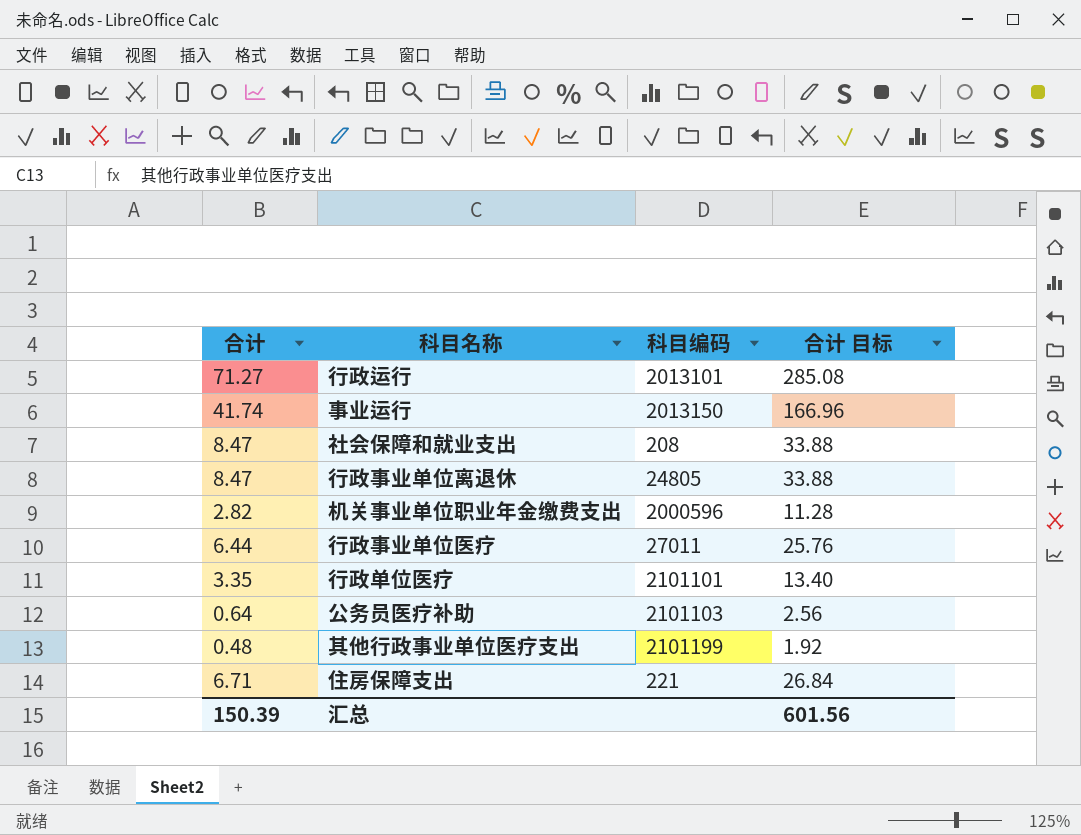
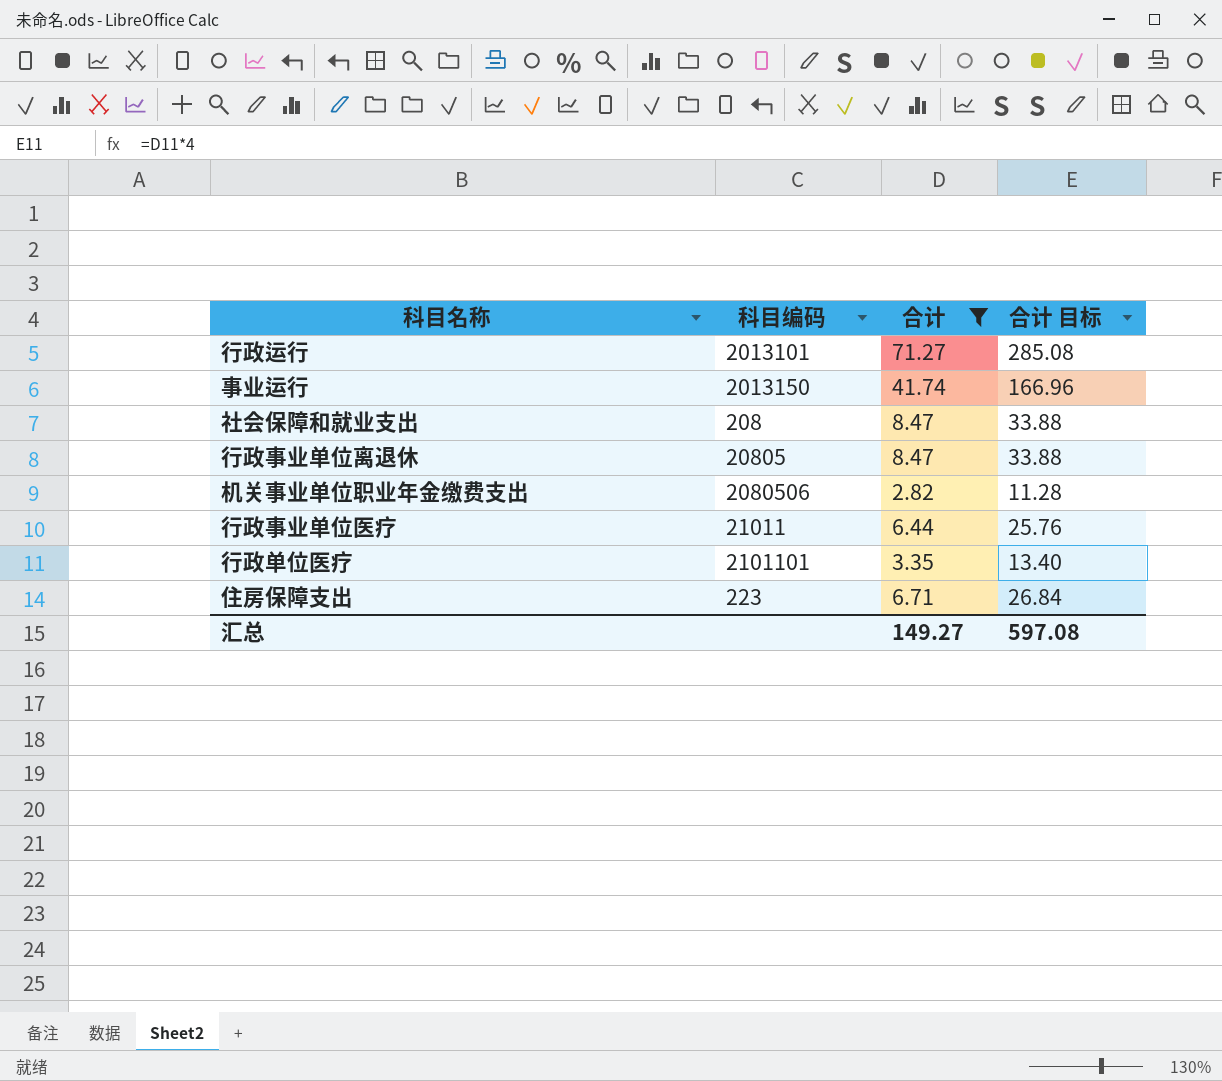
filter: none -> 合计 >= 2.82
column 合计 | position: 1 -> 3
行政事业单位离退休 | 科目编码: 24805 -> 20805
机关事业单位职业年金缴费支出 | 科目编码: 2000596 -> 2080506
行政事业单位医疗 | 科目编码: 27011 -> 21011
住房保障支出 | 科目编码: 221 -> 223
汇总 | 合计: 150.39 -> 149.27
汇总 | 合计 目标: 601.56 -> 597.08

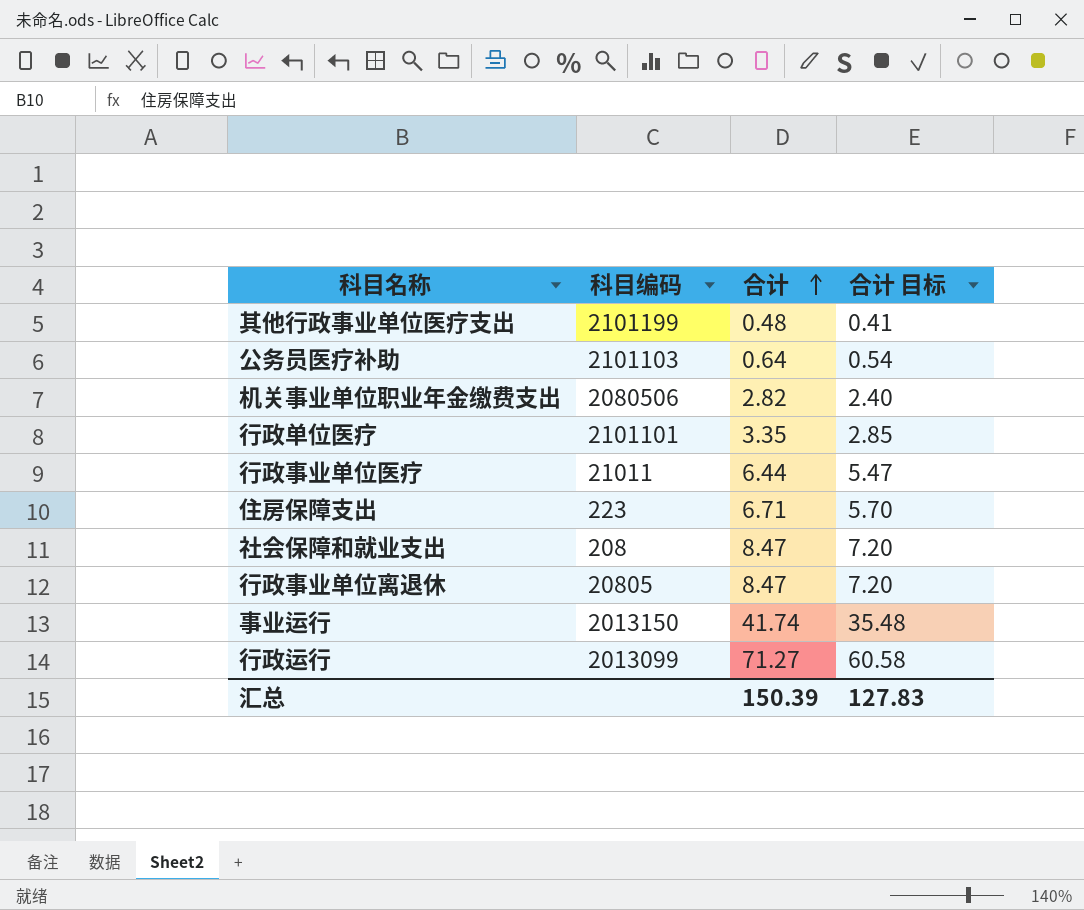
filter: 合计 >= 2.82 -> none
row order: none -> 合计 ascending
column 合计 目标 | formula: [合计] * 4 -> [合计] * 0.85
行政运行 | 科目编码: 2013101 -> 2013099
汇总 | 合计: 149.27 -> 150.39
汇总 | 合计 目标: 597.08 -> 127.83

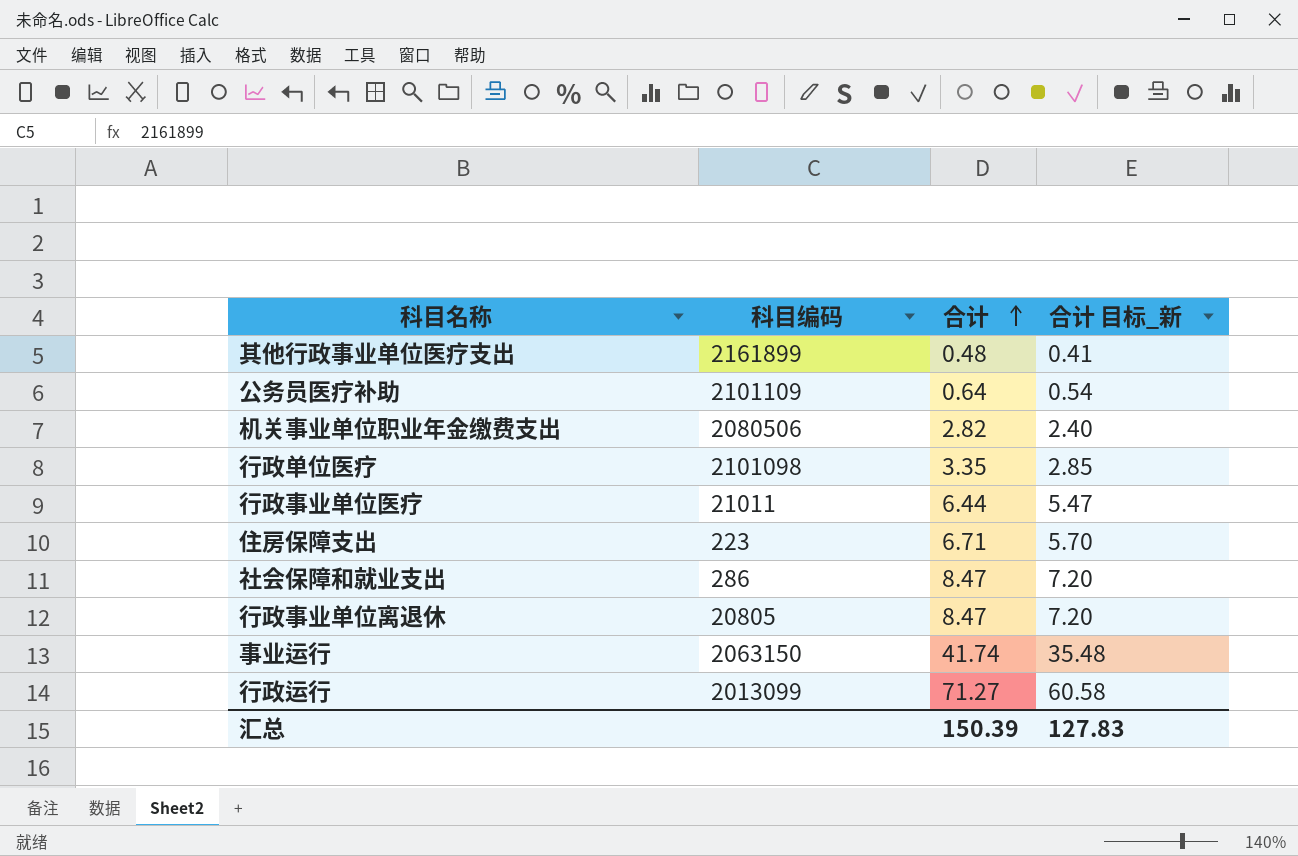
column name: 合计 目标 -> 合计 目标_新
其他行政事业单位医疗支出 | 科目编码: 2101199 -> 2161899
公务员医疗补助 | 科目编码: 2101103 -> 2101109
行政单位医疗 | 科目编码: 2101101 -> 2101098
社会保障和就业支出 | 科目编码: 208 -> 286
事业运行 | 科目编码: 2013150 -> 2063150

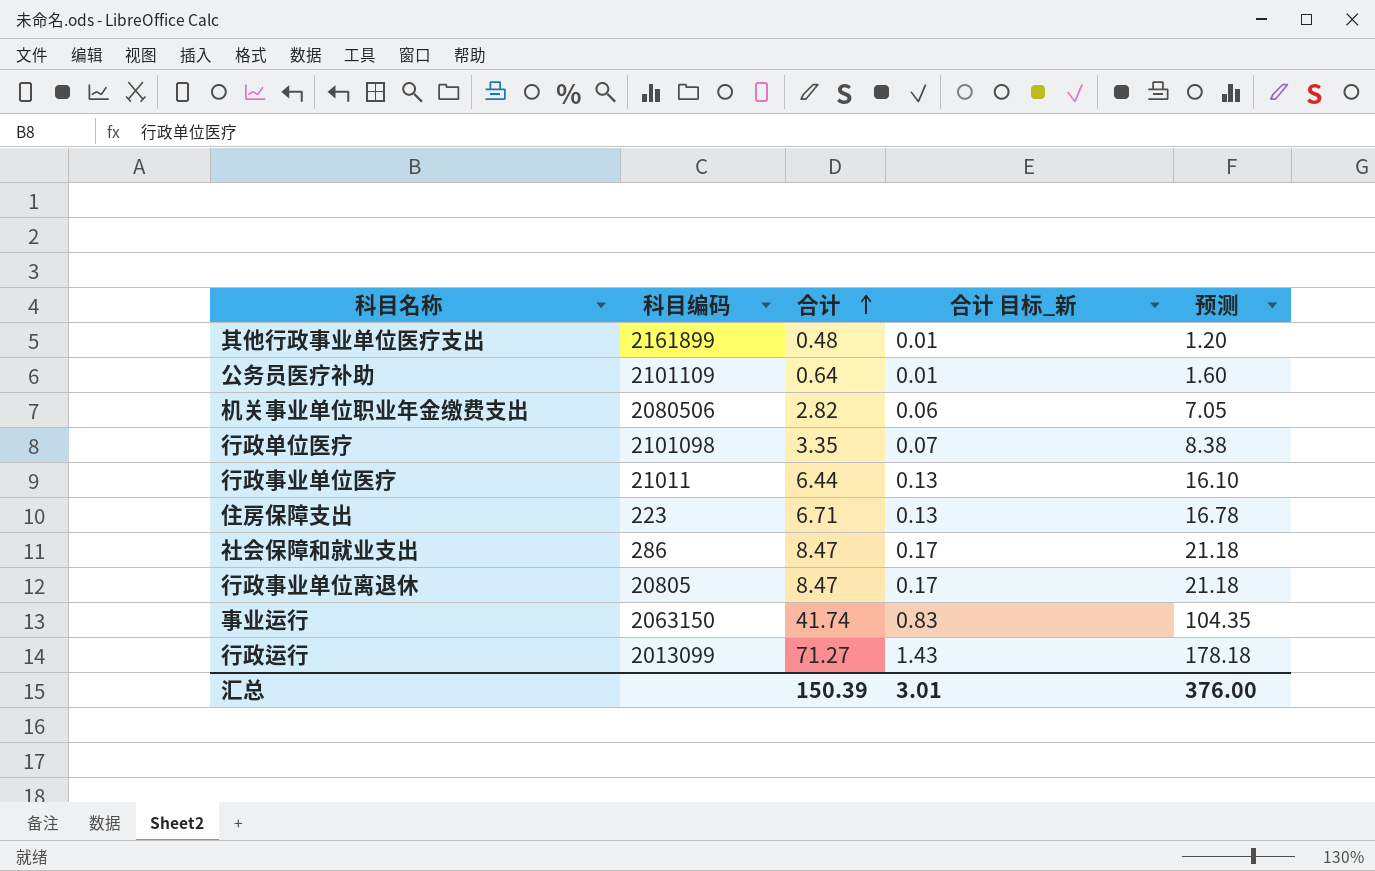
column 合计 目标_新 | formula: [合计] * 0.85 -> [合计] * 0.02
column 预测 | formula: none -> [合计] * 2.5
汇总 | 合计 目标_新: 127.83 -> 3.01

